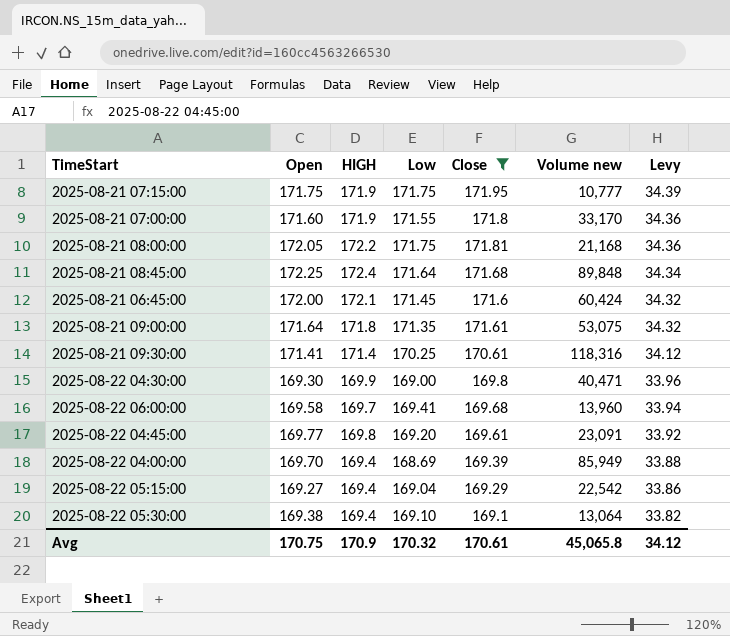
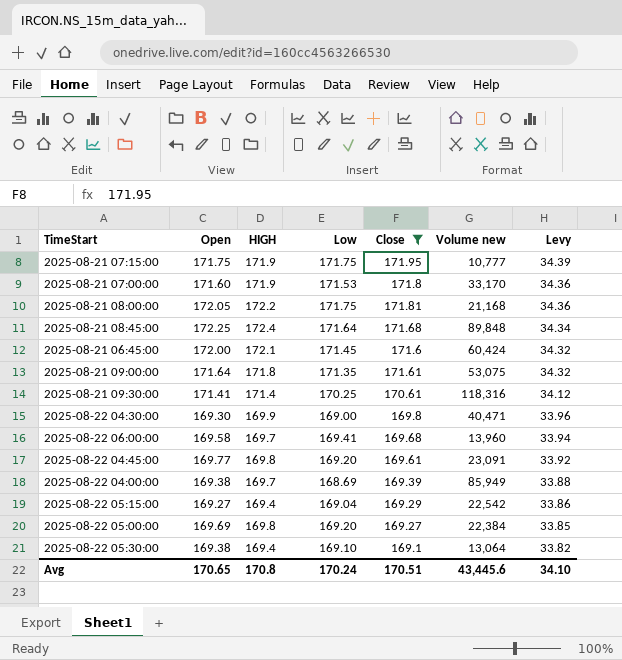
2025-08-21 07:00:00 | Low: 171.55 -> 171.53
2025-08-22 04:00:00 | Open: 169.70 -> 169.38
2025-08-22 04:00:00 | HIGH: 169.4 -> 169.7
row 2025-08-22 05:00:00: none -> 169.69 | 169.8 | 169.20 | 169.27 | 22,384 | 33.85
Avg | Open: 170.75 -> 170.65
Avg | HIGH: 170.9 -> 170.8
Avg | Low: 170.32 -> 170.24
Avg | Close: 170.61 -> 170.51
Avg | Volume new: 45,065.8 -> 43,445.6
Avg | Levy: 34.12 -> 34.10

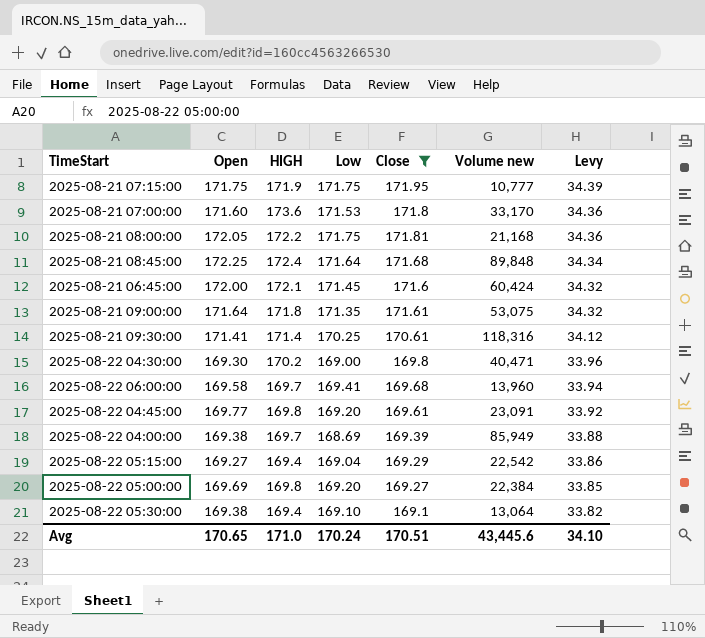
2025-08-21 07:00:00 | HIGH: 171.9 -> 173.6
2025-08-22 04:30:00 | HIGH: 169.9 -> 170.2
Avg | HIGH: 170.8 -> 171.0

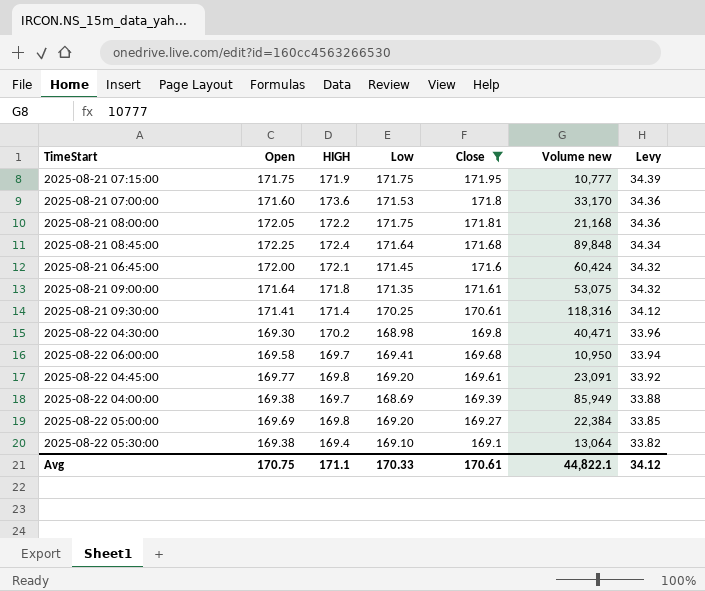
row 2025-08-22 05:15:00: 169.27 | 169.4 | 169.04 | 169.29 | 22,542 | 33.86 -> none
2025-08-22 04:30:00 | Low: 169.00 -> 168.98
2025-08-22 06:00:00 | Volume new: 13,960 -> 10,950
Avg | Open: 170.65 -> 170.75
Avg | HIGH: 171.0 -> 171.1
Avg | Low: 170.24 -> 170.33
Avg | Close: 170.51 -> 170.61
Avg | Volume new: 43,445.6 -> 44,822.1
Avg | Levy: 34.10 -> 34.12

